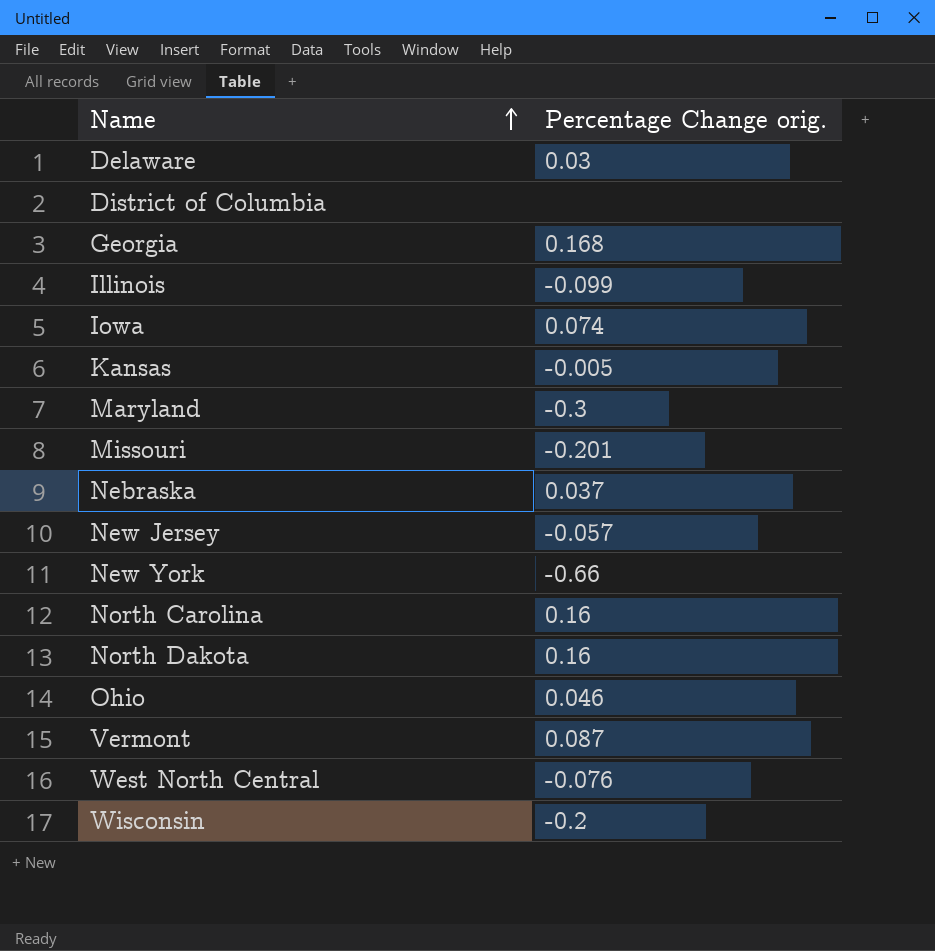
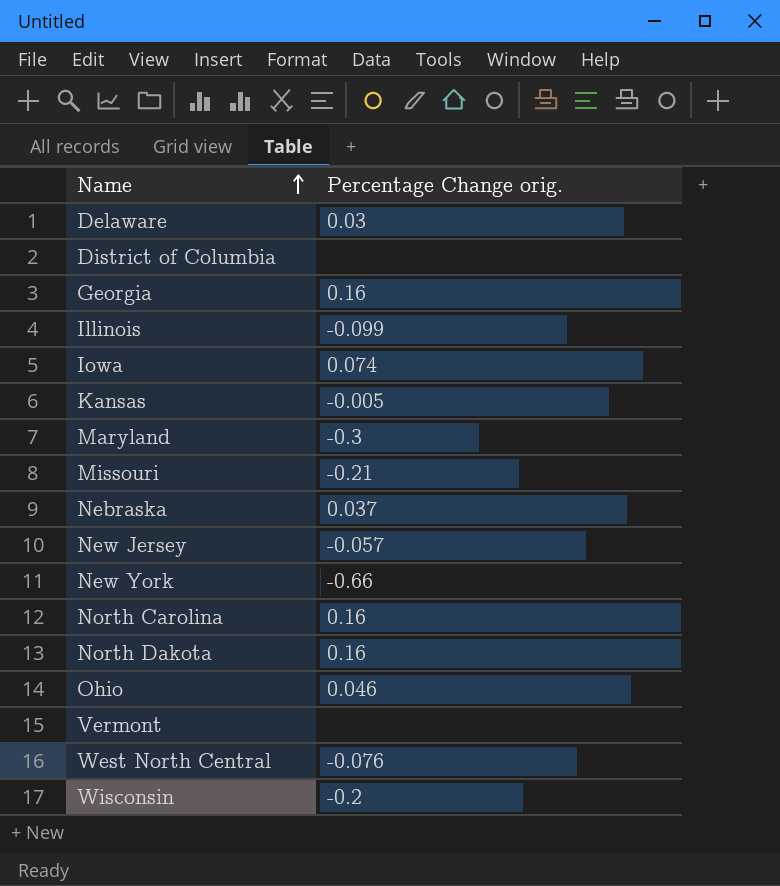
Georgia | Percentage Change orig.: 0.168 -> 0.16
Missouri | Percentage Change orig.: -0.201 -> -0.21
Vermont | Percentage Change orig.: 0.087 -> none

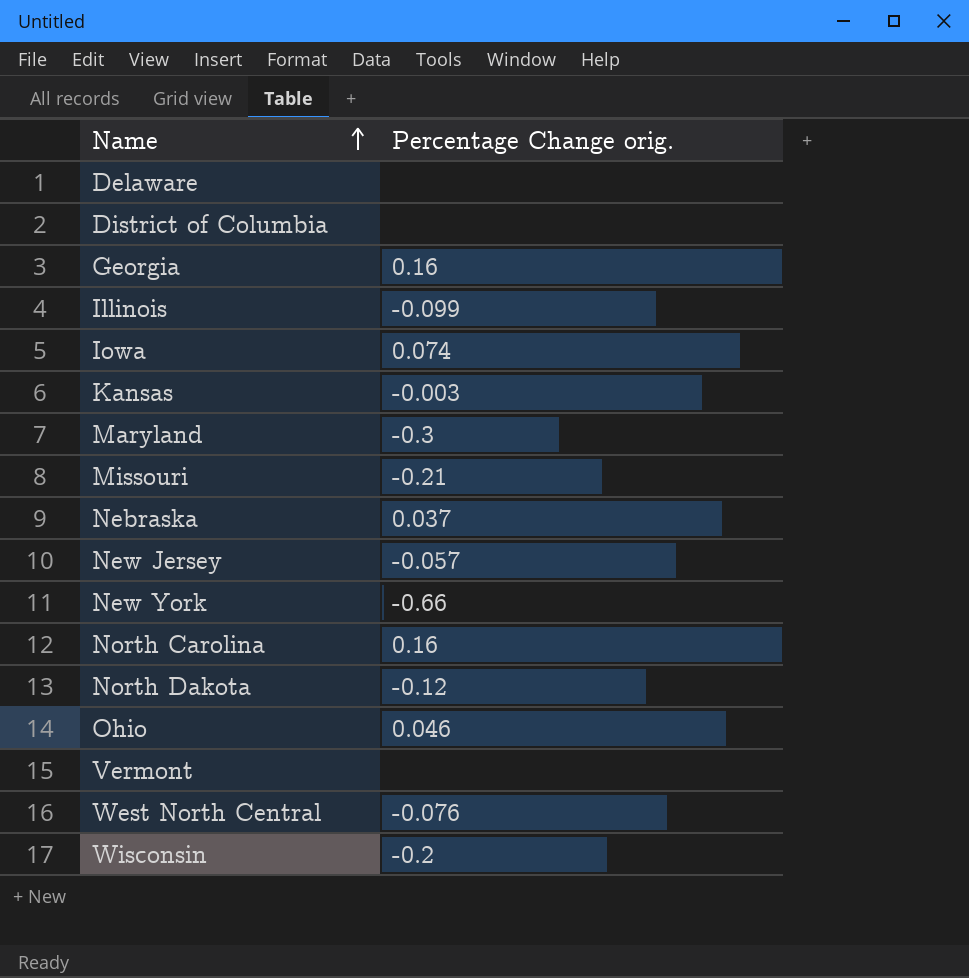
Delaware | Percentage Change orig.: 0.03 -> none
Kansas | Percentage Change orig.: -0.005 -> -0.003
North Dakota | Percentage Change orig.: 0.16 -> -0.12

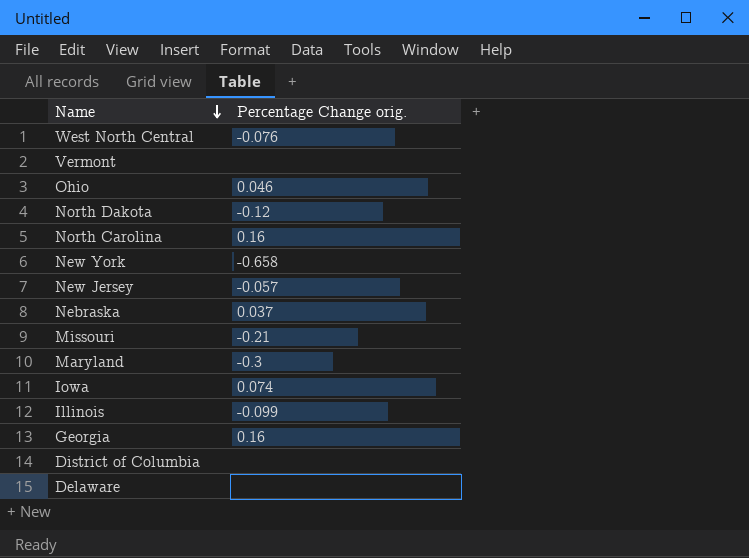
row order: Name ascending -> Name descending
row Kansas: -0.003 -> none
row Wisconsin: -0.2 -> none
New York | Percentage Change orig.: -0.66 -> -0.658

